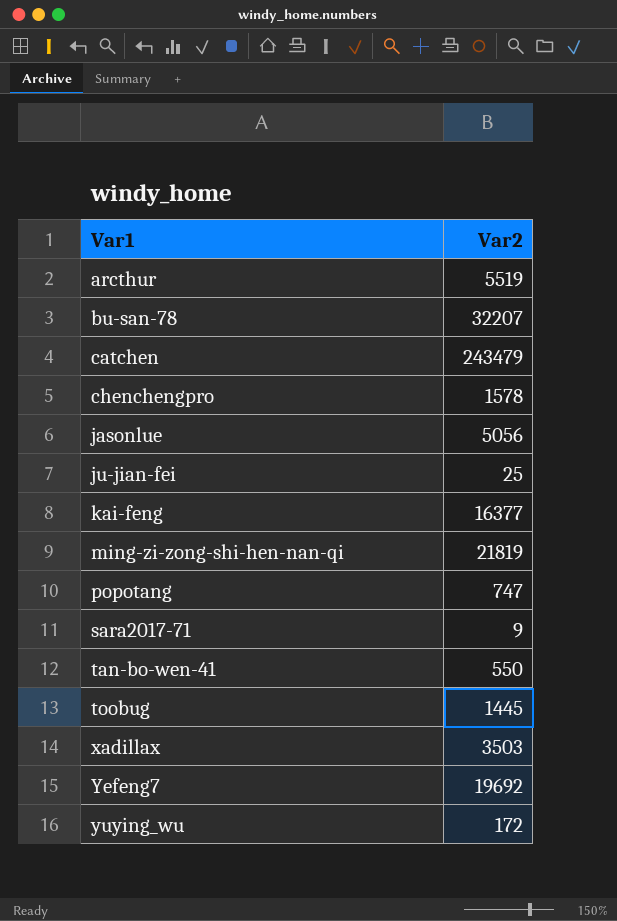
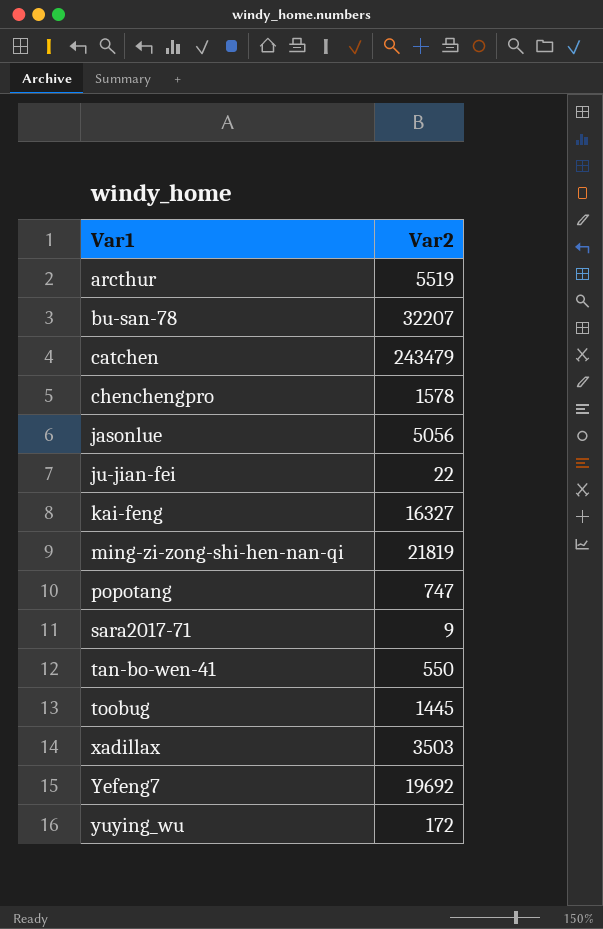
ju-jian-fei | Var2: 25 -> 22
kai-feng | Var2: 16377 -> 16327

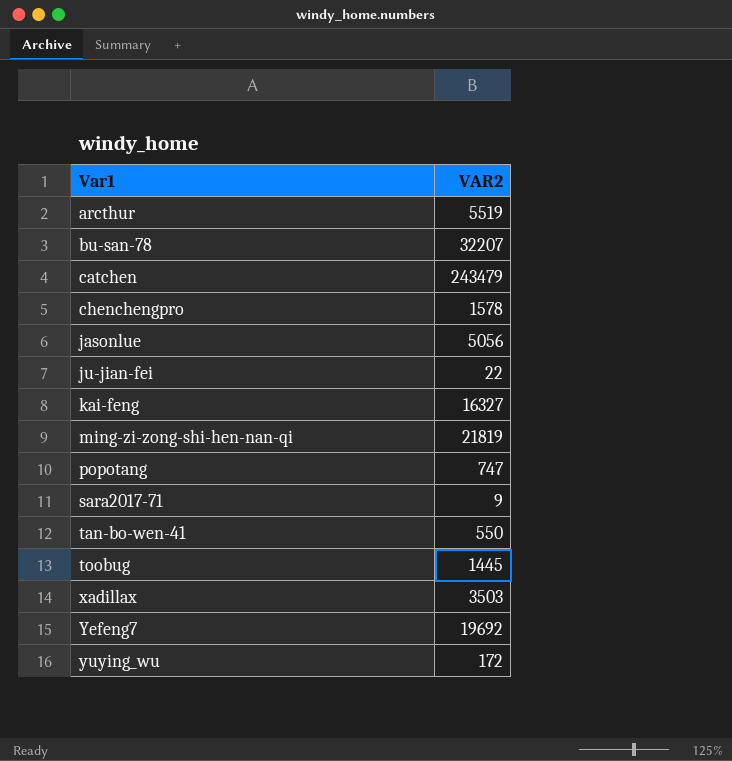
column name: Var2 -> VAR2

